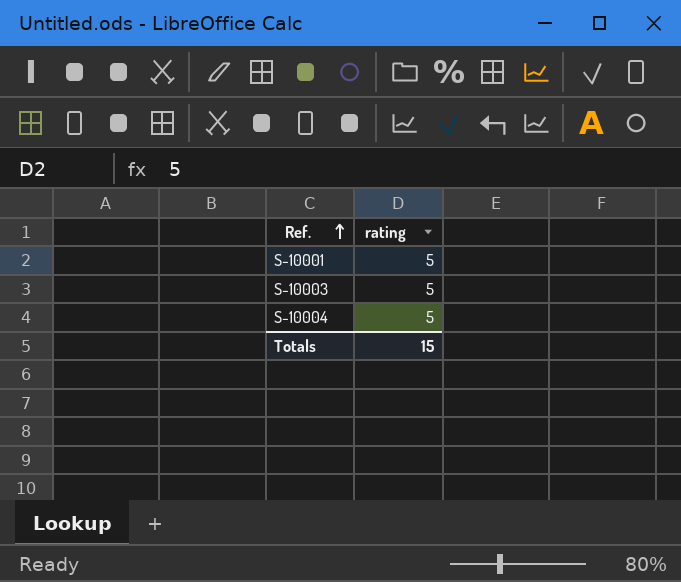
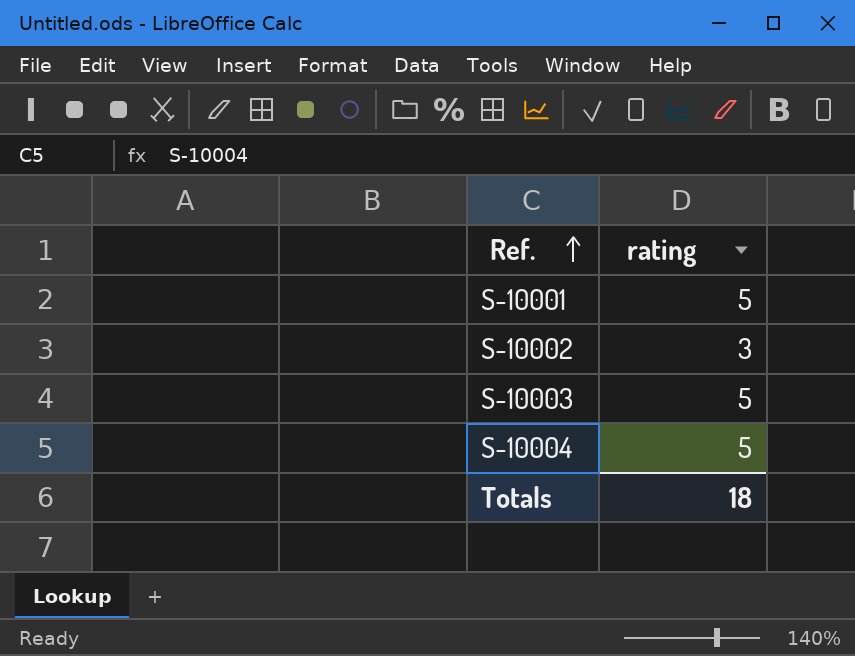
row S-10002: none -> 3
Totals | rating: 15 -> 18

